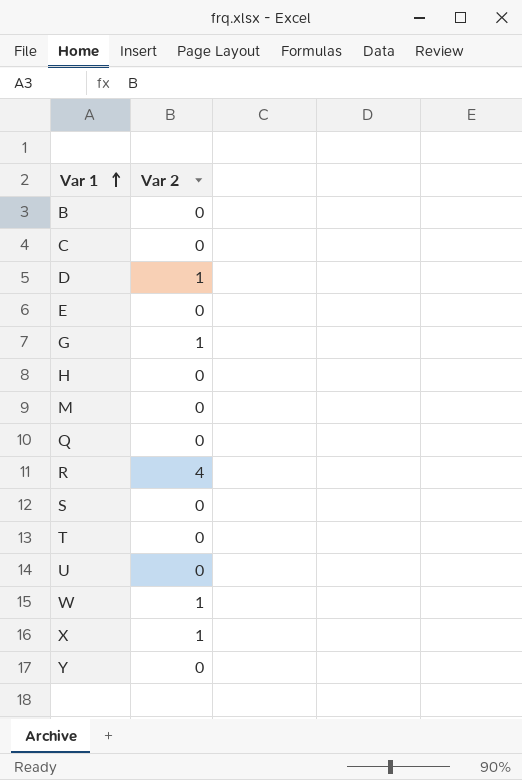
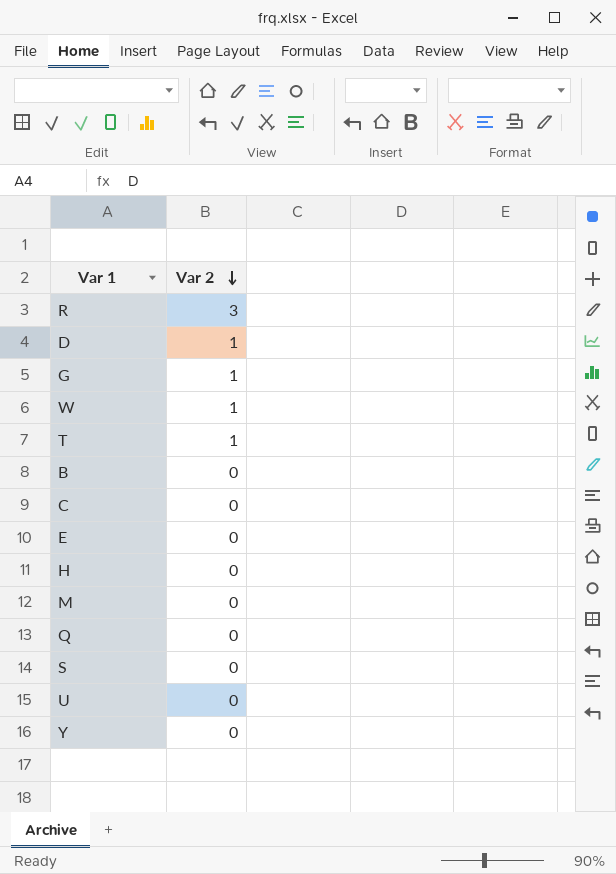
row order: Var 1 ascending -> Var 2 descending
row X: 1 -> none
R | Var 2: 4 -> 3
T | Var 2: 0 -> 1

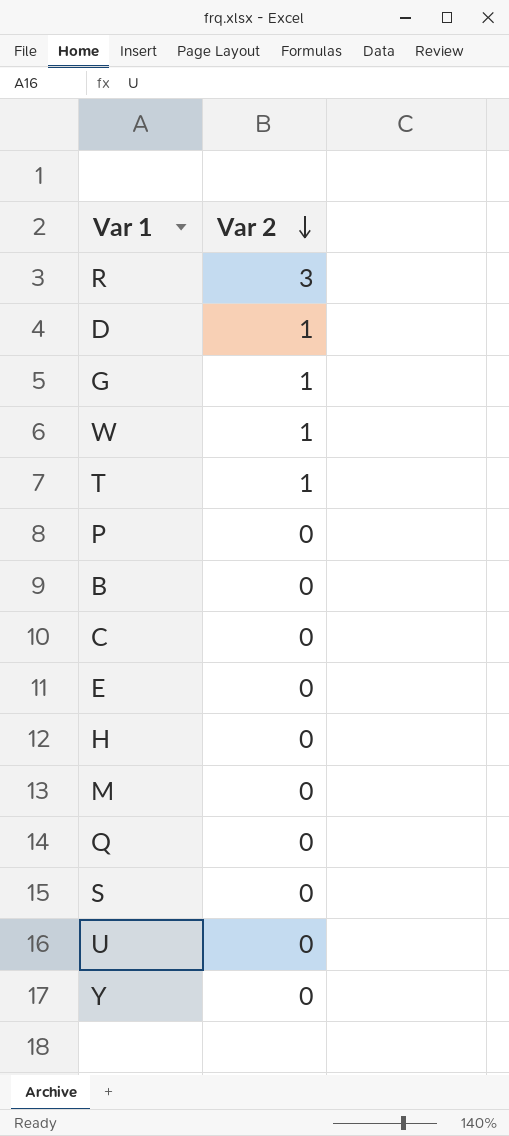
row P: none -> 0

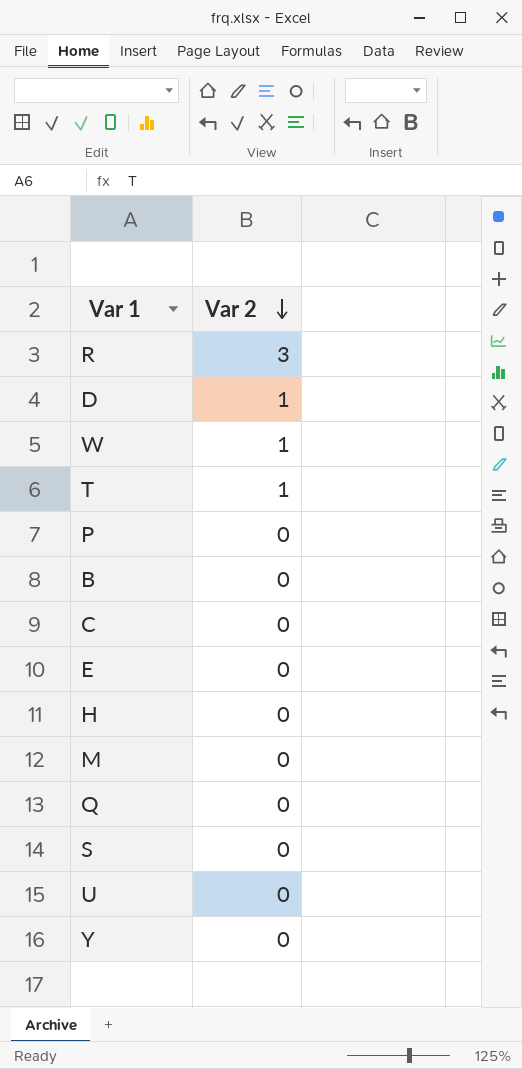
row G: 1 -> none

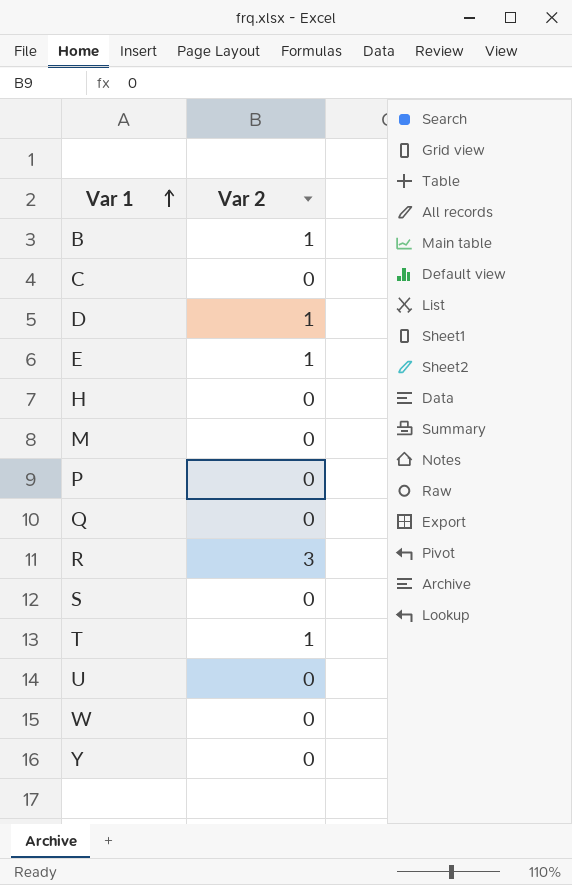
row order: Var 2 descending -> Var 1 ascending
B | Var 2: 0 -> 1
E | Var 2: 0 -> 1
W | Var 2: 1 -> 0

